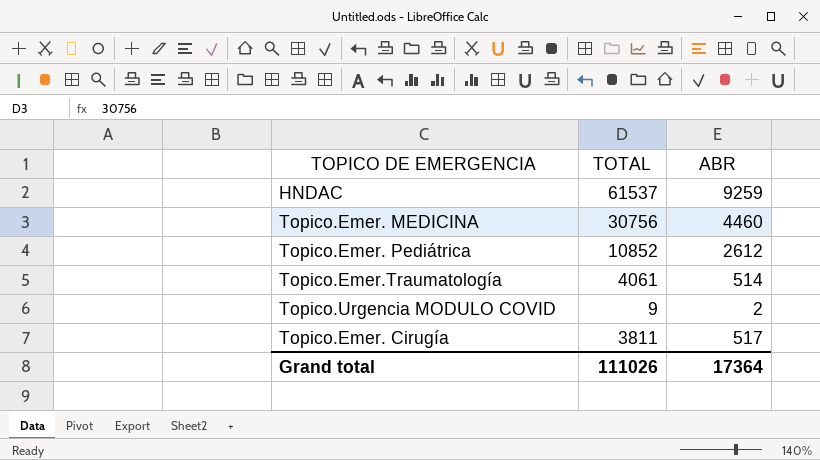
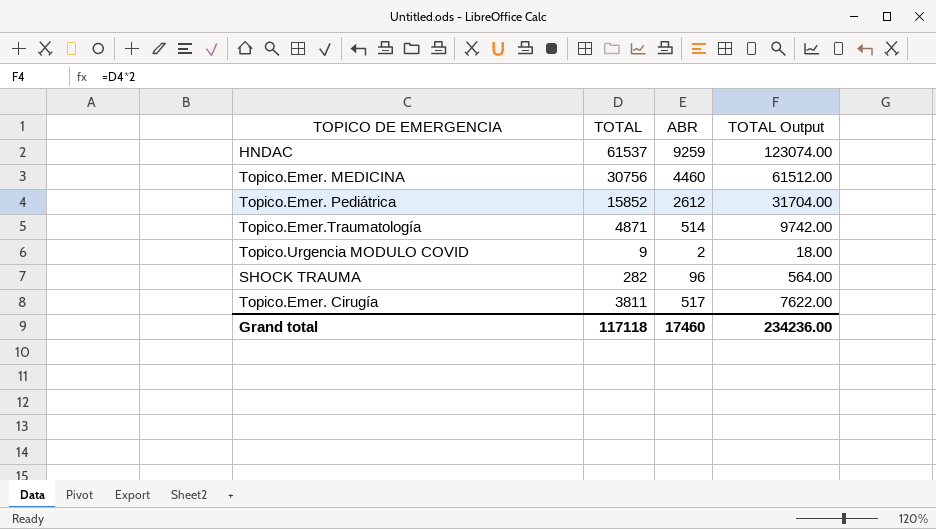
column TOTAL Output | formula: none -> [TOTAL] * 2
Topico.Emer. Pediátrica | TOTAL: 10852 -> 15852
Topico.Emer.Traumatología | TOTAL: 4061 -> 4871
row SHOCK TRAUMA: none -> 282 | 96 | 564.00
Grand total | TOTAL: 111026 -> 117118
Grand total | ABR: 17364 -> 17460

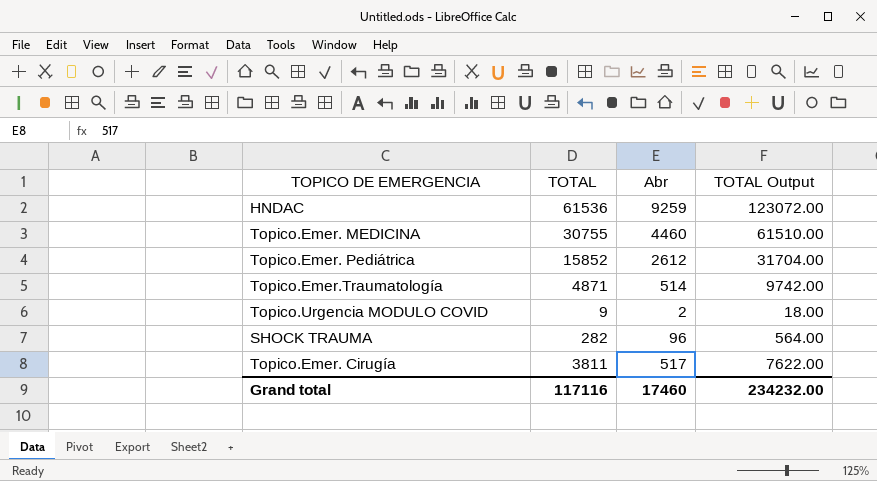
column name: ABR -> Abr
HNDAC | TOTAL: 61537 -> 61536
HNDAC | TOTAL Output: 123074.00 -> 123072.00
Topico.Emer. MEDICINA | TOTAL: 30756 -> 30755
Topico.Emer. MEDICINA | TOTAL Output: 61512.00 -> 61510.00
Grand total | TOTAL: 117118 -> 117116
Grand total | TOTAL Output: 234236.00 -> 234232.00

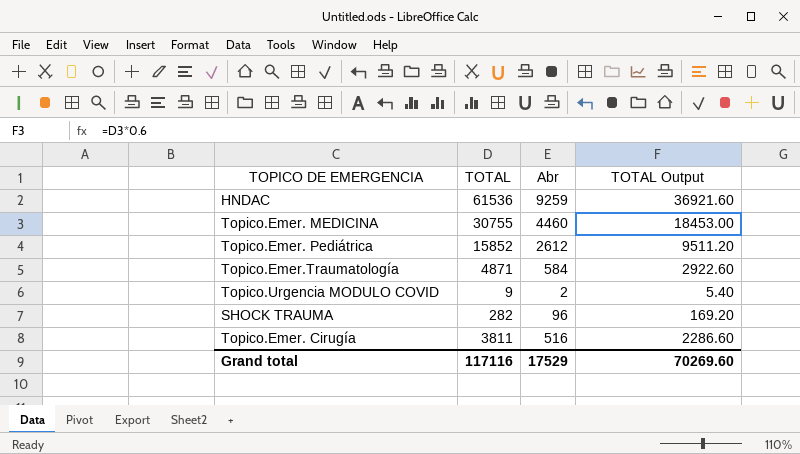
column TOTAL Output | formula: [TOTAL] * 2 -> [TOTAL] * 0.6
Topico.Emer.Traumatología | Abr: 514 -> 584
Topico.Emer. Cirugía | Abr: 517 -> 516
Grand total | Abr: 17460 -> 17529
Grand total | TOTAL Output: 234232.00 -> 70269.60

